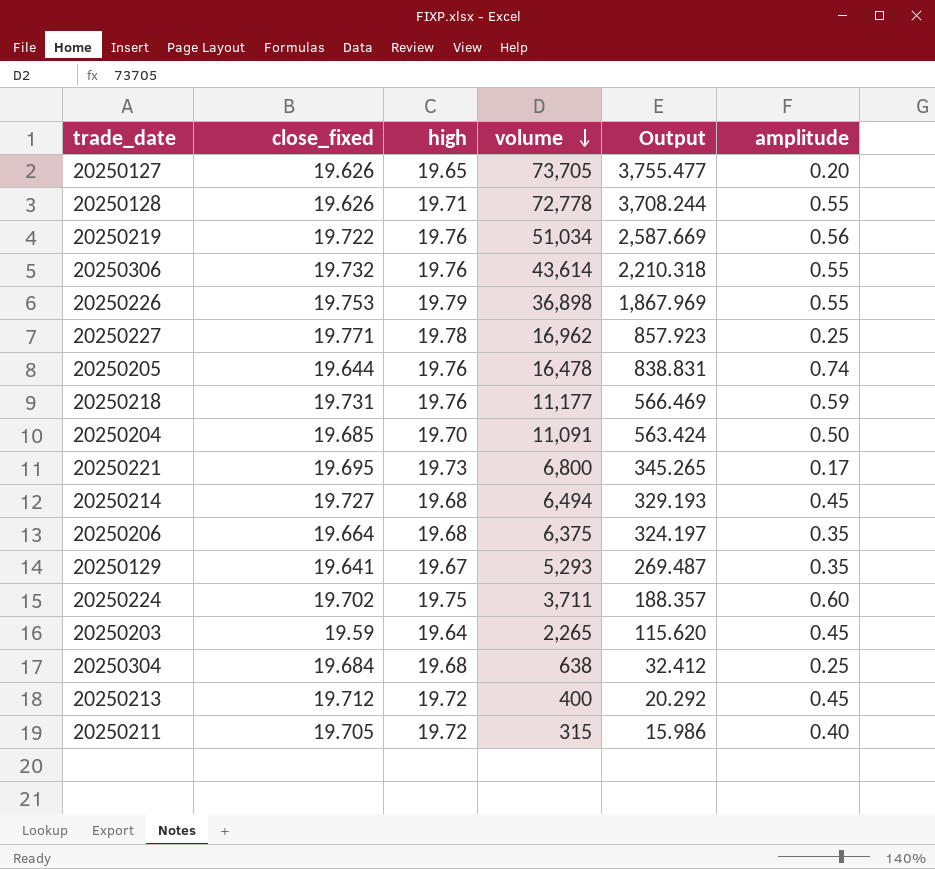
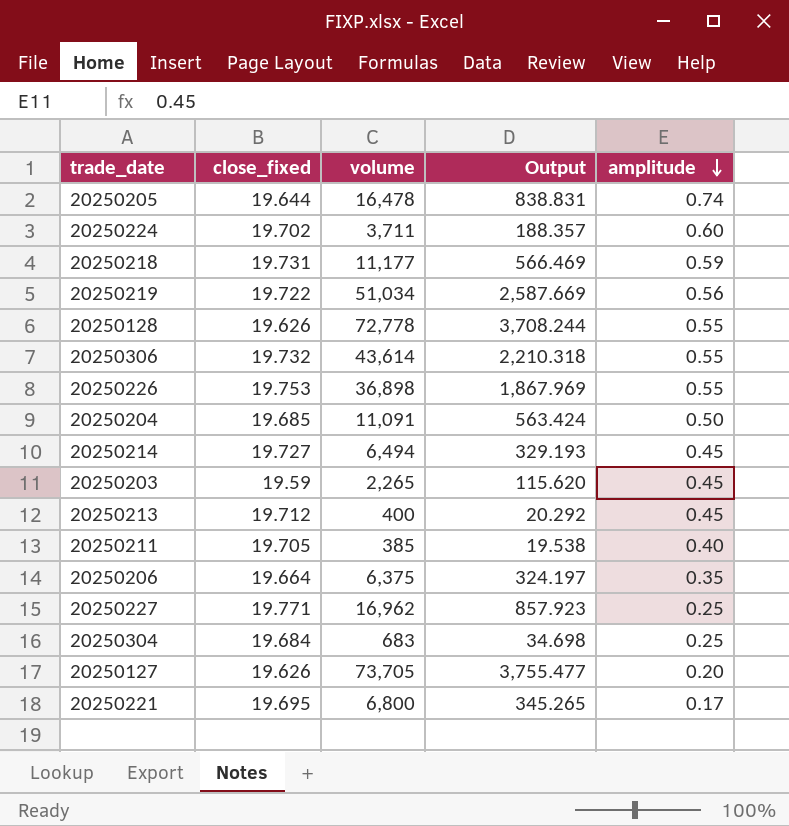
row order: volume descending -> amplitude descending
column high | position: 3 -> none
row 20250129: 19.641 | 19.67 | 5,293 | 269.487 | 0.35 -> none
20250211 | volume: 315 -> 385
20250211 | Output: 15.986 -> 19.538
20250304 | volume: 638 -> 683
20250304 | Output: 32.412 -> 34.698

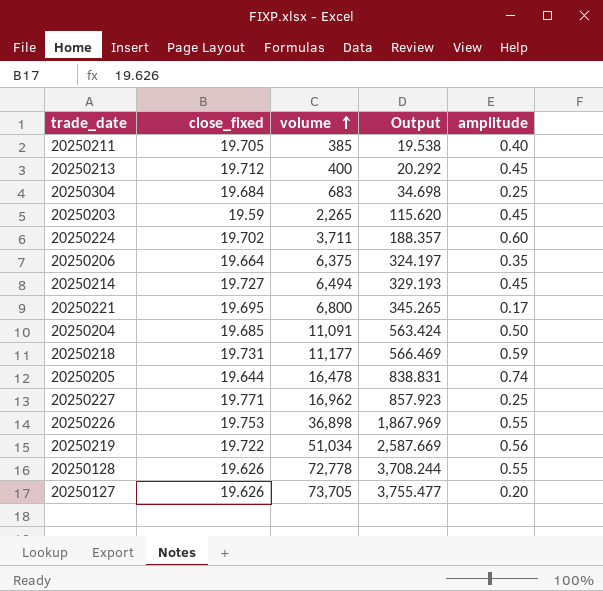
row order: amplitude descending -> volume ascending
row 20250306: 19.732 | 43,614 | 2,210.318 | 0.55 -> none

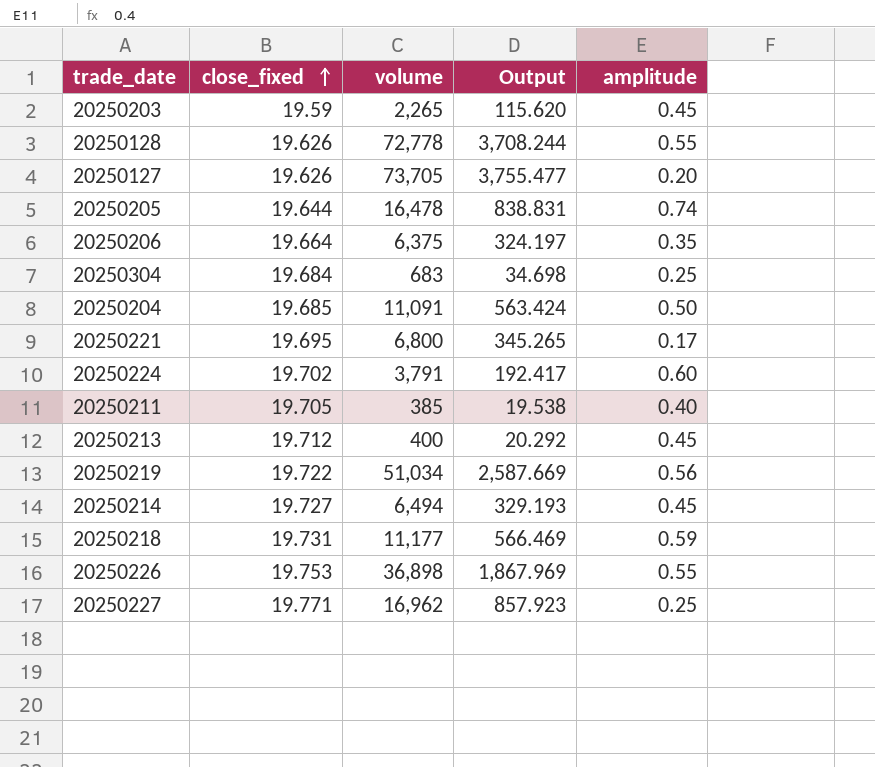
row order: volume ascending -> close_fixed ascending
20250224 | volume: 3,711 -> 3,791
20250224 | Output: 188.357 -> 192.417

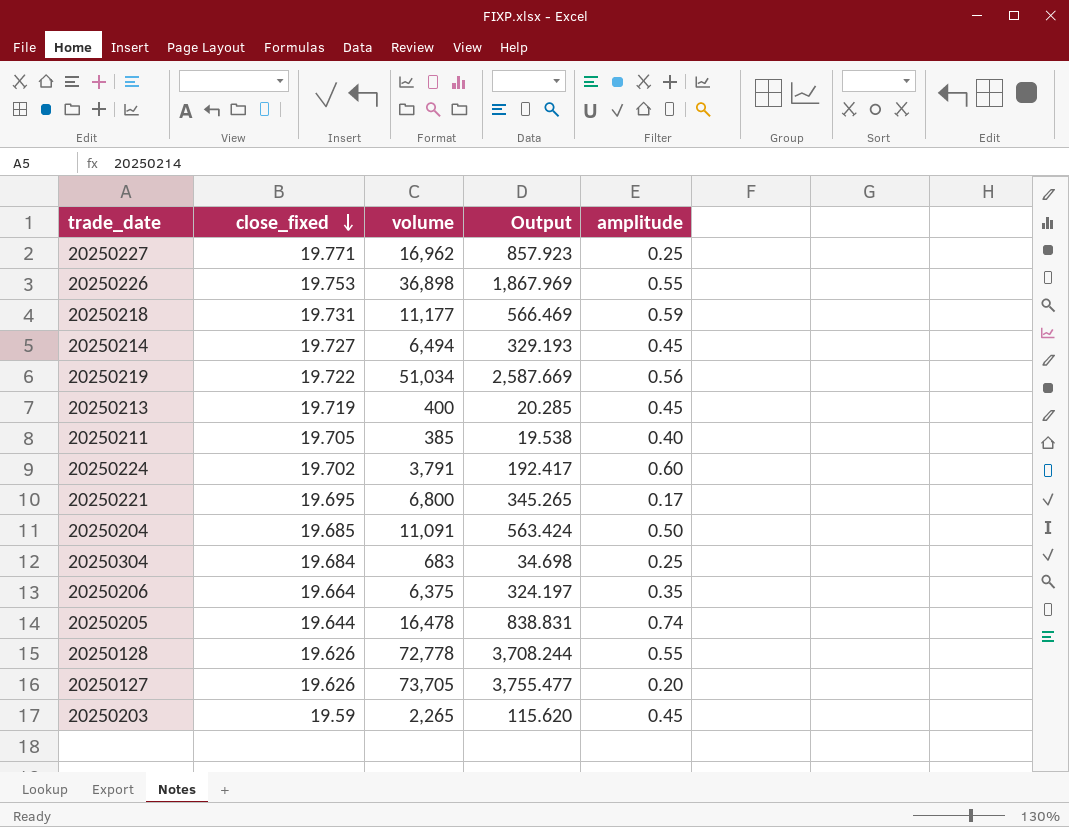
row order: close_fixed ascending -> close_fixed descending
20250213 | close_fixed: 19.712 -> 19.719
20250213 | Output: 20.292 -> 20.285

